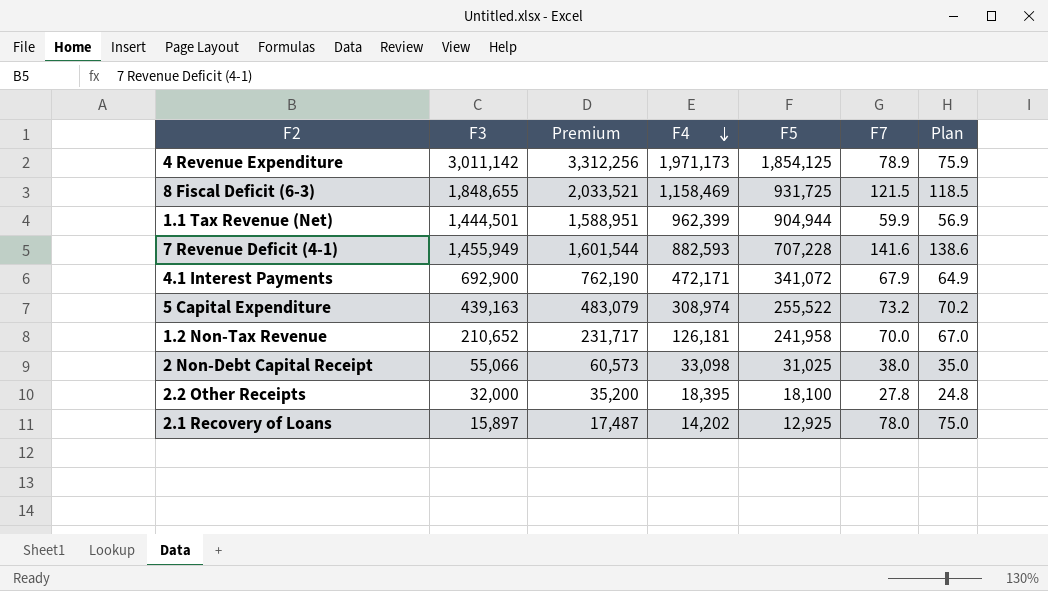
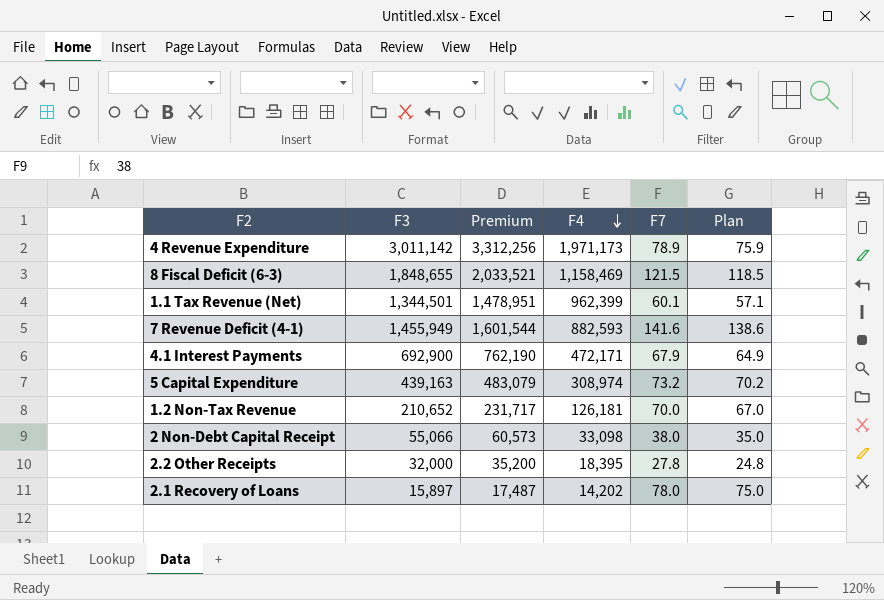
column F5 | position: 5 -> none
1.1 Tax Revenue (Net) | F3: 1,444,501 -> 1,344,501
1.1 Tax Revenue (Net) | Premium: 1,588,951 -> 1,478,951
1.1 Tax Revenue (Net) | F7: 59.9 -> 60.1
1.1 Tax Revenue (Net) | Plan: 56.9 -> 57.1

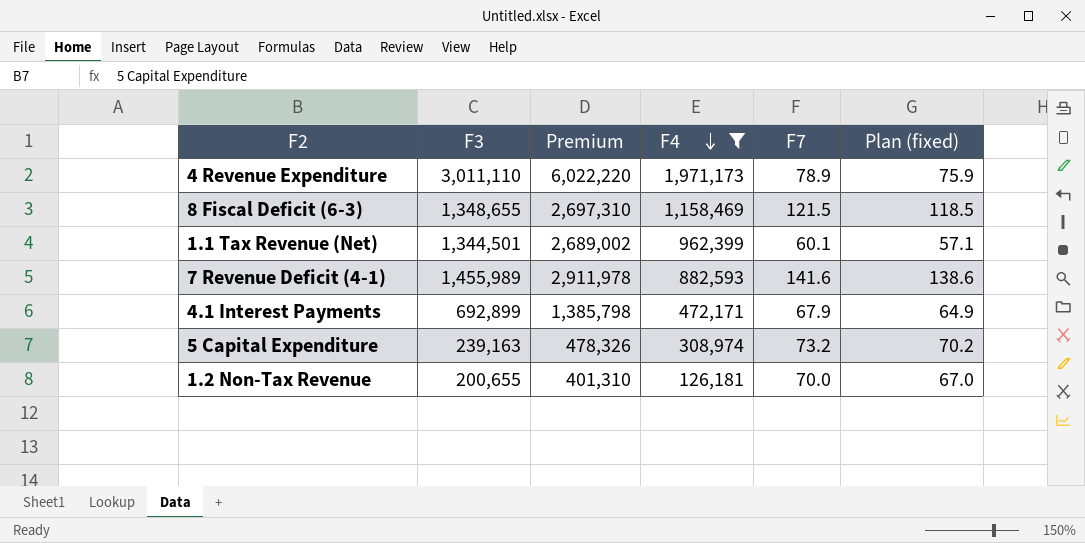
filter: none -> F4 >= 126,181
column Premium | formula: [F3] * 1.1 -> [F3] * 2
column name: Plan -> Plan (fixed)
4 Revenue Expenditure | F3: 3,011,142 -> 3,011,110
8 Fiscal Deficit (6-3) | F3: 1,848,655 -> 1,348,655
7 Revenue Deficit (4-1) | F3: 1,455,949 -> 1,455,989
4.1 Interest Payments | F3: 692,900 -> 692,899
5 Capital Expenditure | F3: 439,163 -> 239,163
1.2 Non-Tax Revenue | F3: 210,652 -> 200,655

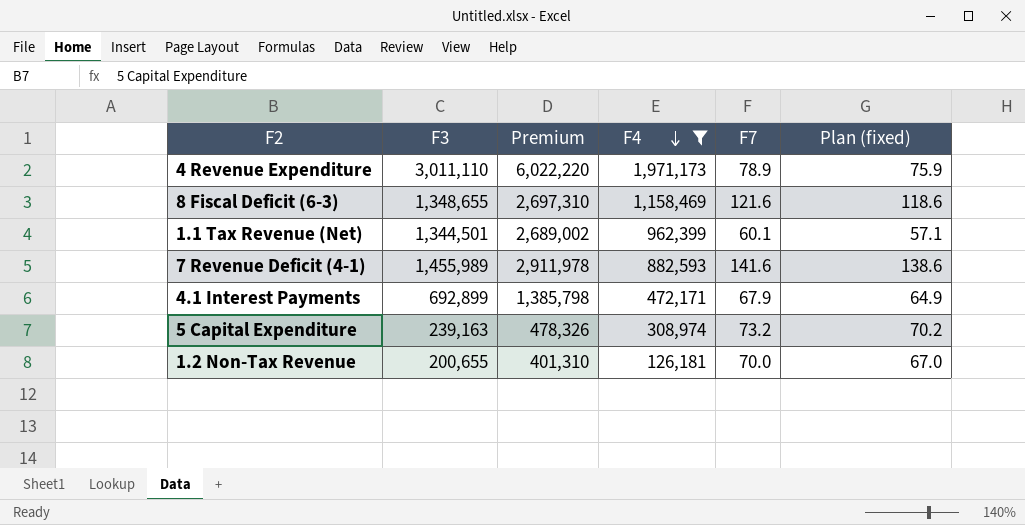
8 Fiscal Deficit (6-3) | F7: 121.5 -> 121.6
8 Fiscal Deficit (6-3) | Plan (fixed): 118.5 -> 118.6

